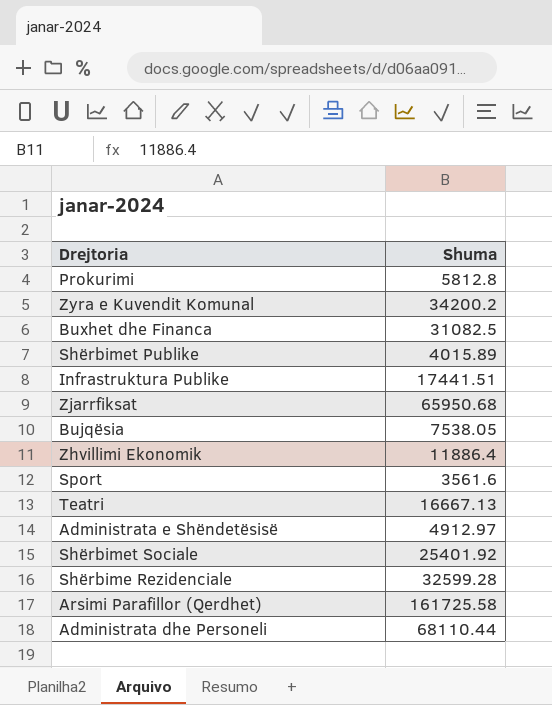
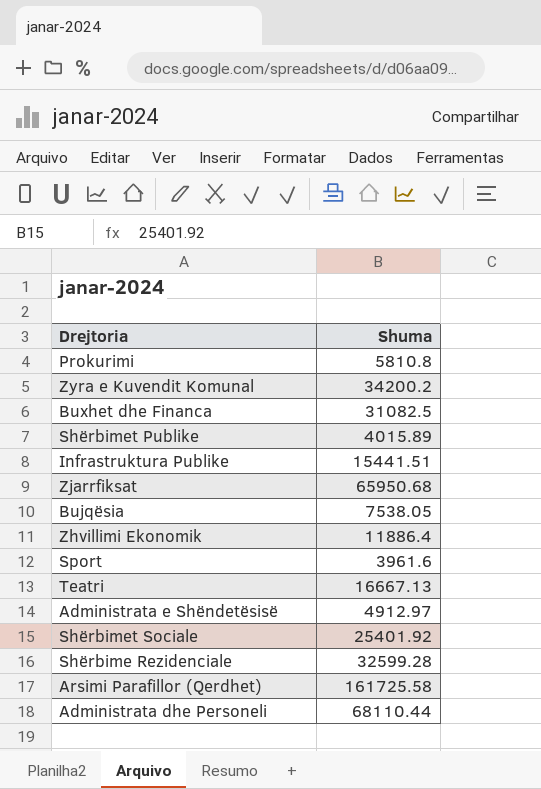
Prokurimi | Shuma: 5812.8 -> 5810.8
Infrastruktura Publike | Shuma: 17441.51 -> 15441.51
Sport | Shuma: 3561.6 -> 3961.6

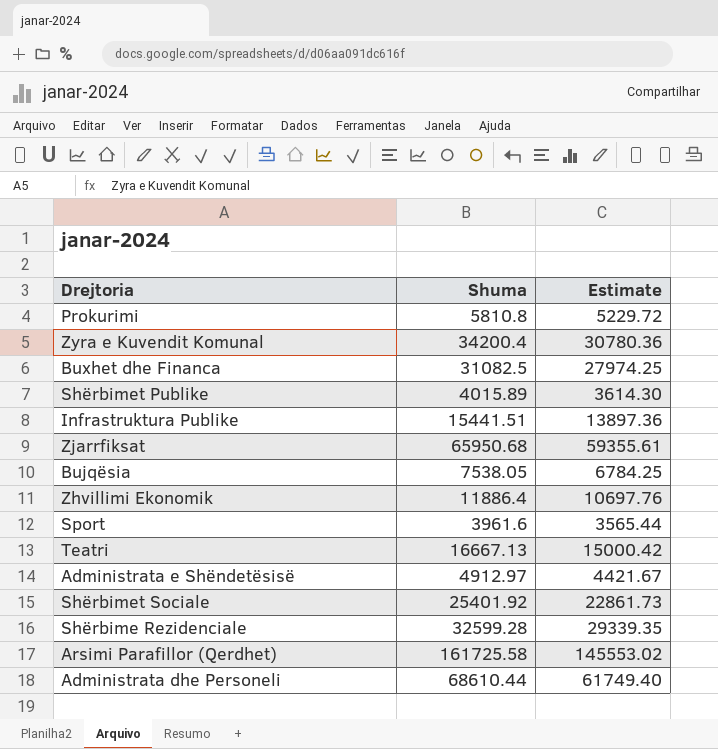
column Estimate | formula: none -> [Shuma] * 0.9
Zyra e Kuvendit Komunal | Shuma: 34200.2 -> 34200.4
Administrata dhe Personeli | Shuma: 68110.44 -> 68610.44

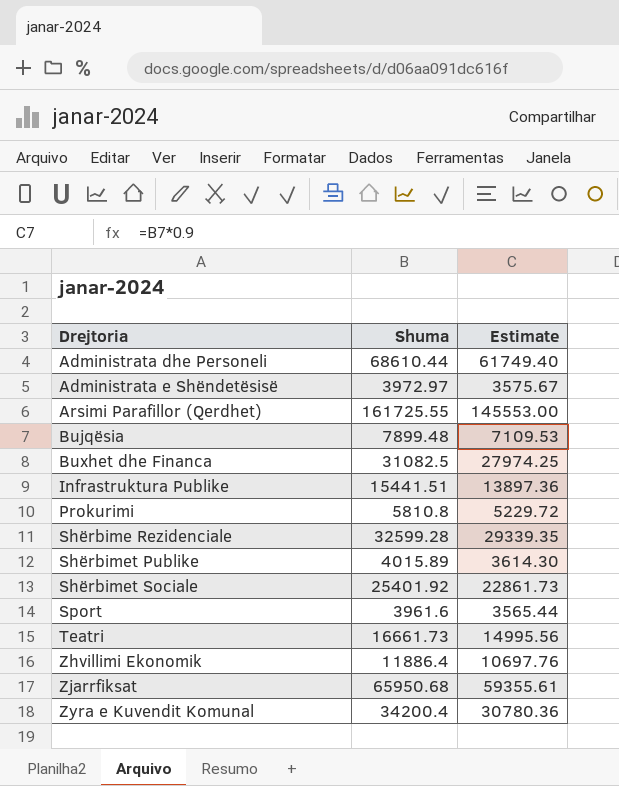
row order: none -> Drejtoria ascending
Administrata e Shëndetësisë | Shuma: 4912.97 -> 3972.97
Administrata e Shëndetësisë | Estimate: 4421.67 -> 3575.67
Arsimi Parafillor (Qerdhet) | Shuma: 161725.58 -> 161725.55
Arsimi Parafillor (Qerdhet) | Estimate: 145553.02 -> 145553.00
Bujqësia | Shuma: 7538.05 -> 7899.48
Bujqësia | Estimate: 6784.25 -> 7109.53
Teatri | Shuma: 16667.13 -> 16661.73
Teatri | Estimate: 15000.42 -> 14995.56

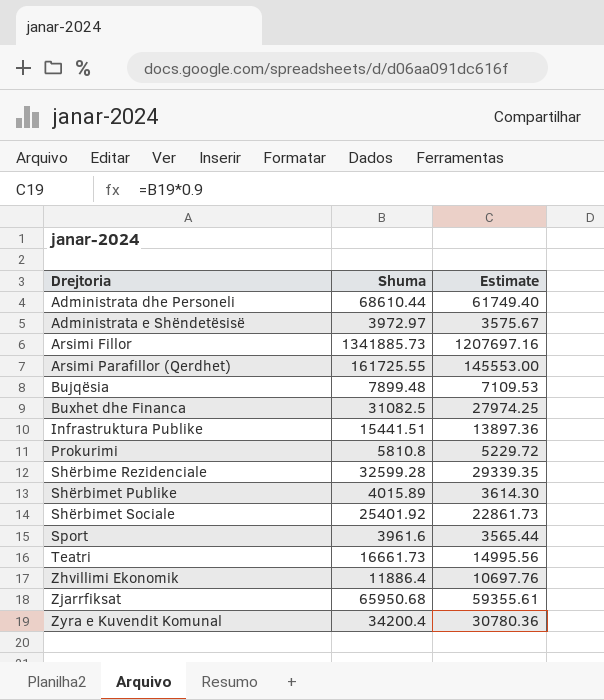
row Arsimi Fillor: none -> 1341885.73 | 1207697.16

